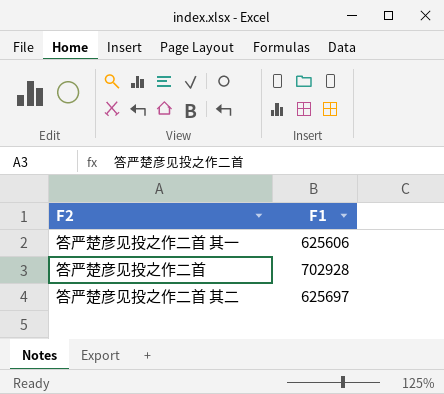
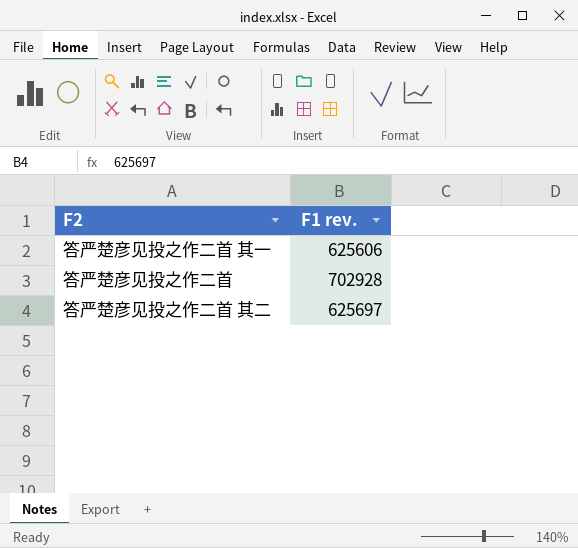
column name: F1 -> F1 rev.

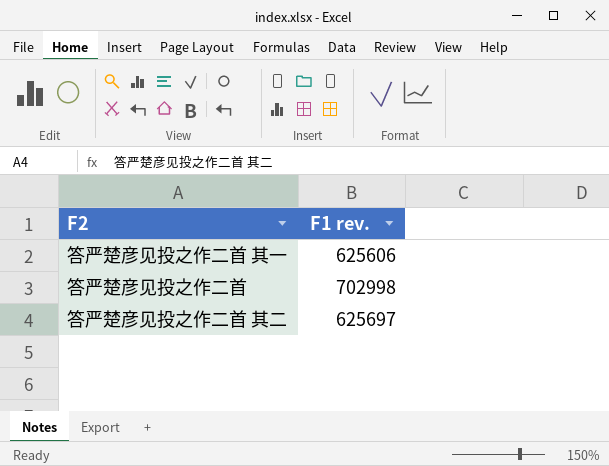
答严楚彦见投之作二首 | F1 rev.: 702928 -> 702998

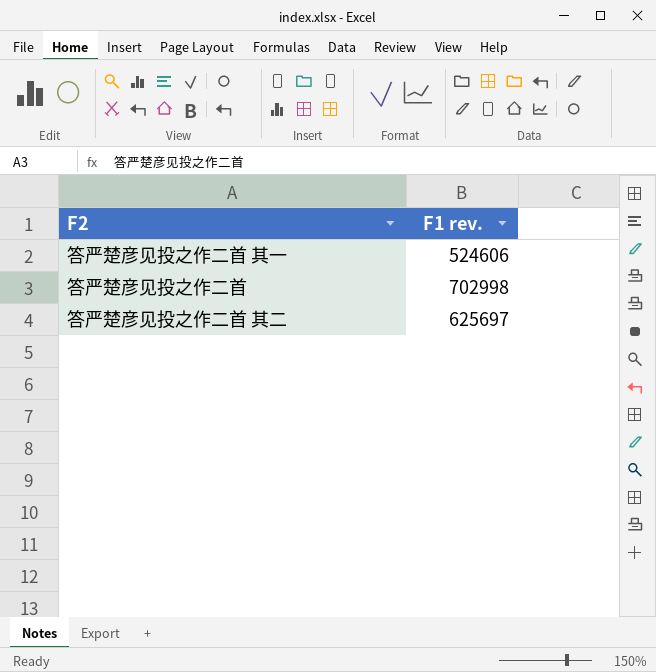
答严楚彦见投之作二首 其一 | F1 rev.: 625606 -> 524606

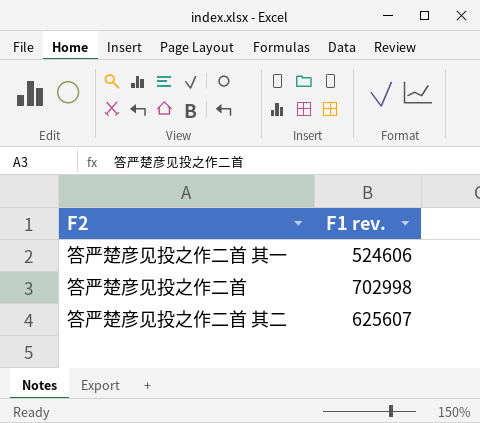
答严楚彦见投之作二首 其二 | F1 rev.: 625697 -> 625607

